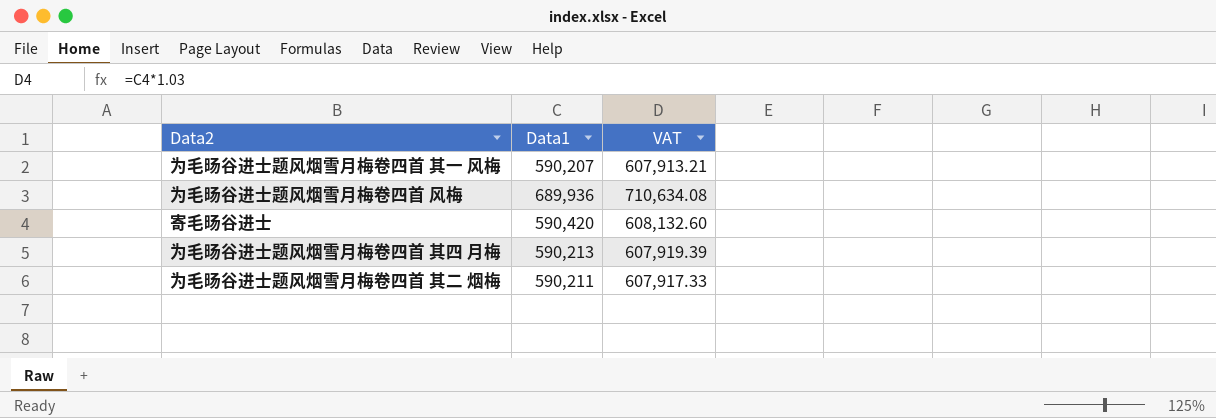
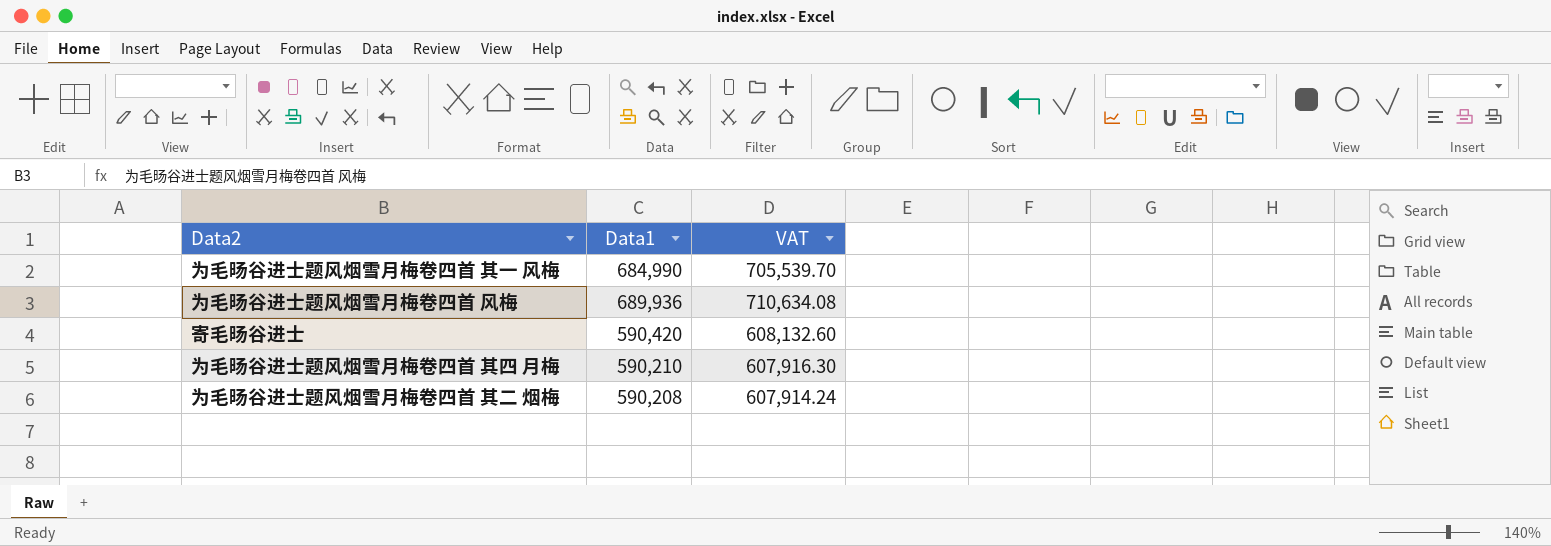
为毛旸谷进士题风烟雪月梅卷四首 其一 风梅 | Data1: 590,207 -> 684,990
为毛旸谷进士题风烟雪月梅卷四首 其一 风梅 | VAT: 607,913.21 -> 705,539.70
为毛旸谷进士题风烟雪月梅卷四首 其四 月梅 | Data1: 590,213 -> 590,210
为毛旸谷进士题风烟雪月梅卷四首 其四 月梅 | VAT: 607,919.39 -> 607,916.30
为毛旸谷进士题风烟雪月梅卷四首 其二 烟梅 | Data1: 590,211 -> 590,208
为毛旸谷进士题风烟雪月梅卷四首 其二 烟梅 | VAT: 607,917.33 -> 607,914.24

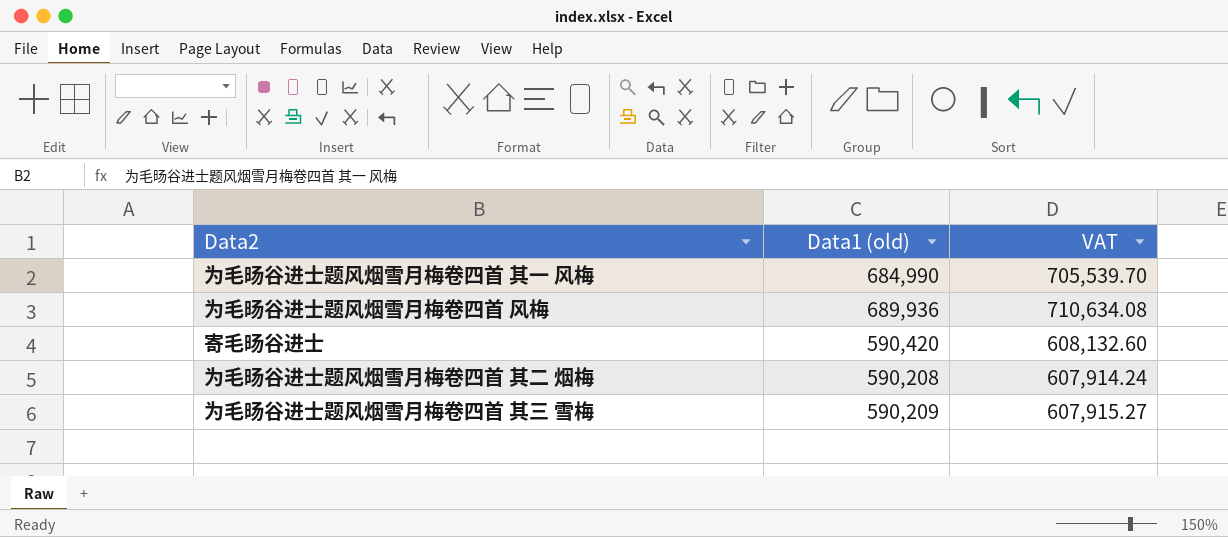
column name: Data1 -> Data1 (old)
row 为毛旸谷进士题风烟雪月梅卷四首 其四 月梅: 590,210 | 607,916.30 -> none
row 为毛旸谷进士题风烟雪月梅卷四首 其三 雪梅: none -> 590,209 | 607,915.27

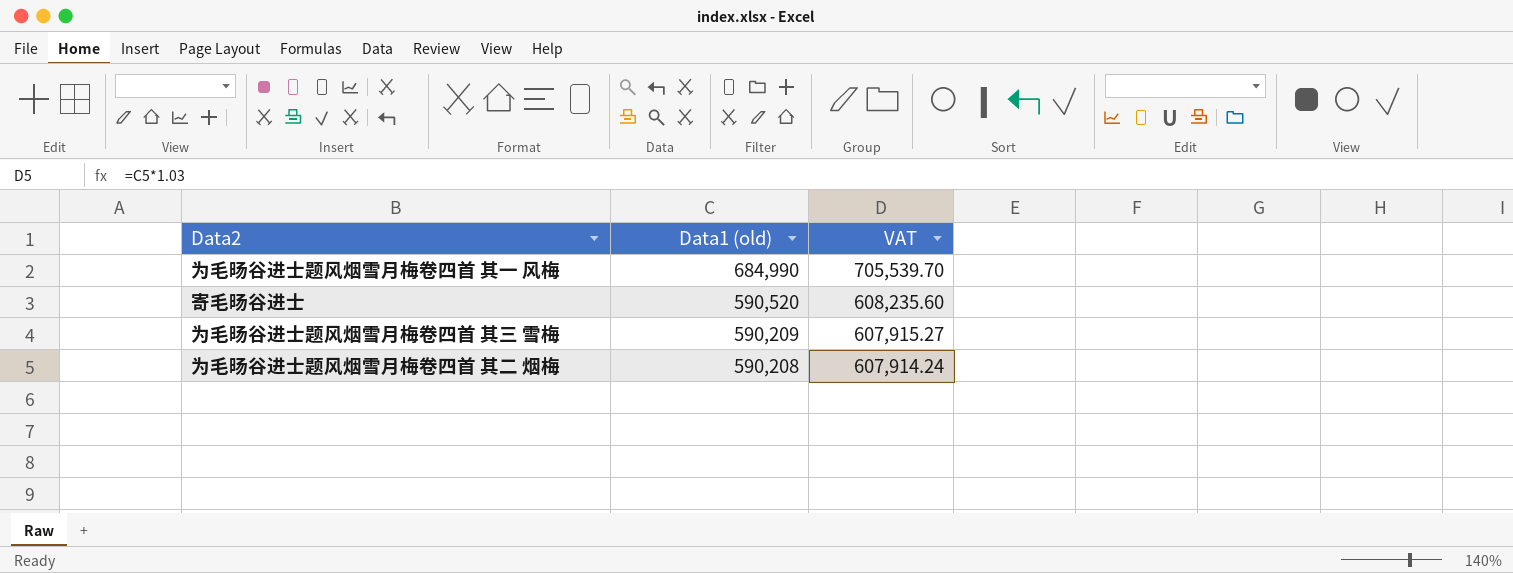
row order: none -> Data1 (old) descending
row 为毛旸谷进士题风烟雪月梅卷四首 风梅: 689,936 | 710,634.08 -> none
寄毛旸谷进士 | Data1 (old): 590,420 -> 590,520
寄毛旸谷进士 | VAT: 608,132.60 -> 608,235.60

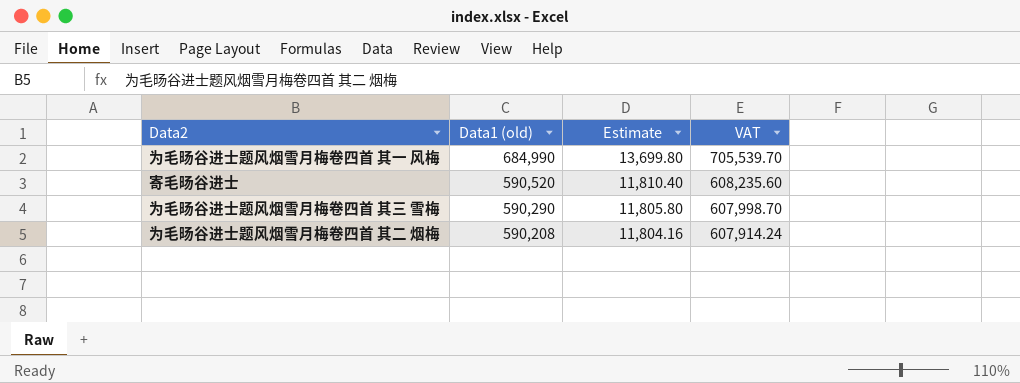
column Estimate | formula: none -> [Data1 (old)] * 0.02
为毛旸谷进士题风烟雪月梅卷四首 其三 雪梅 | Data1 (old): 590,209 -> 590,290
为毛旸谷进士题风烟雪月梅卷四首 其三 雪梅 | VAT: 607,915.27 -> 607,998.70

